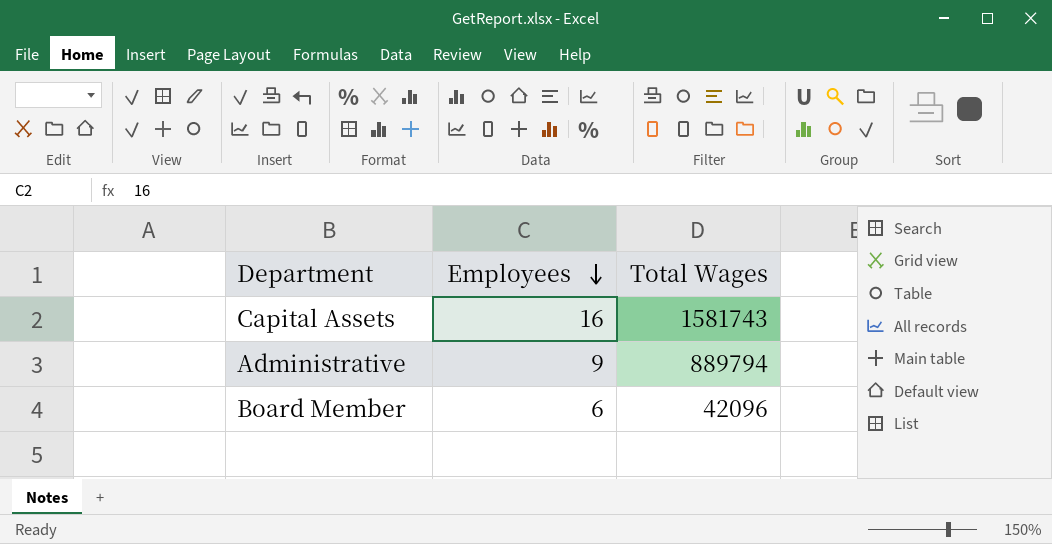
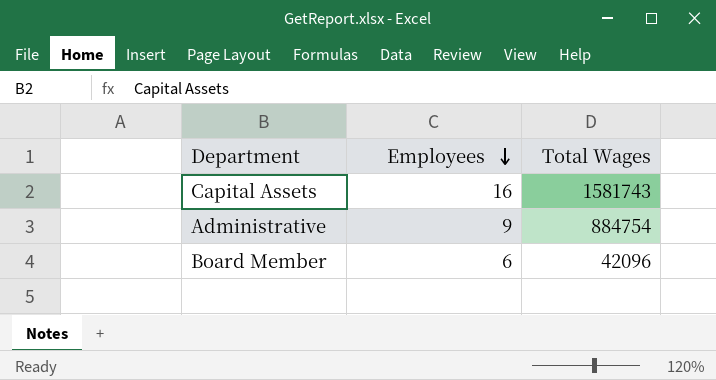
Administrative | Total Wages: 889794 -> 884754

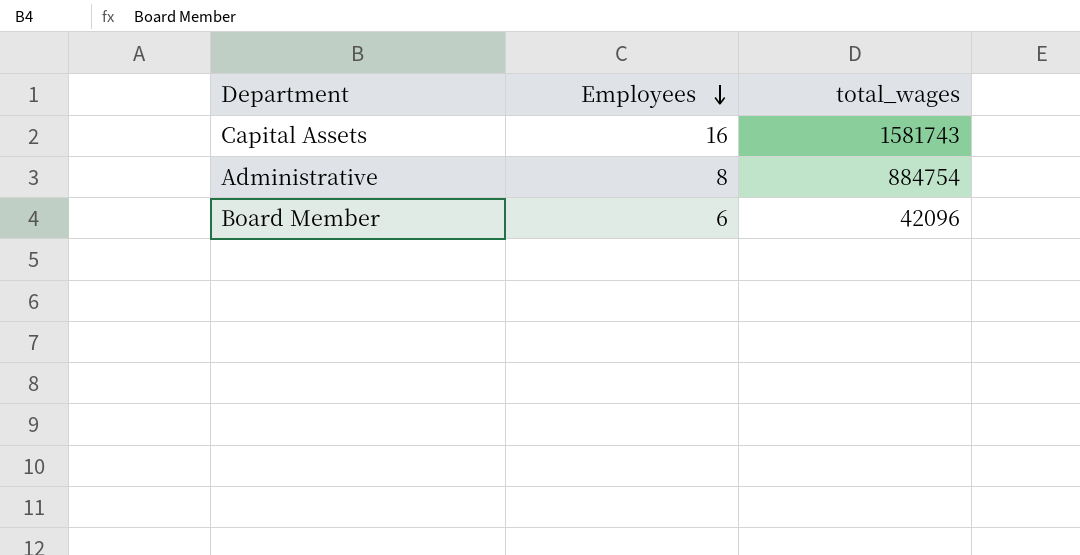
column name: Total Wages -> total_wages
Administrative | Employees: 9 -> 8

